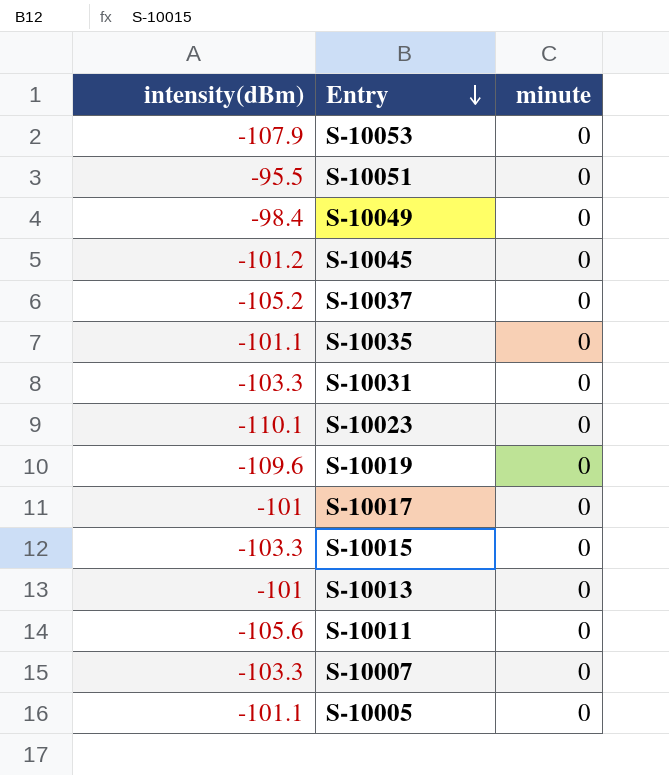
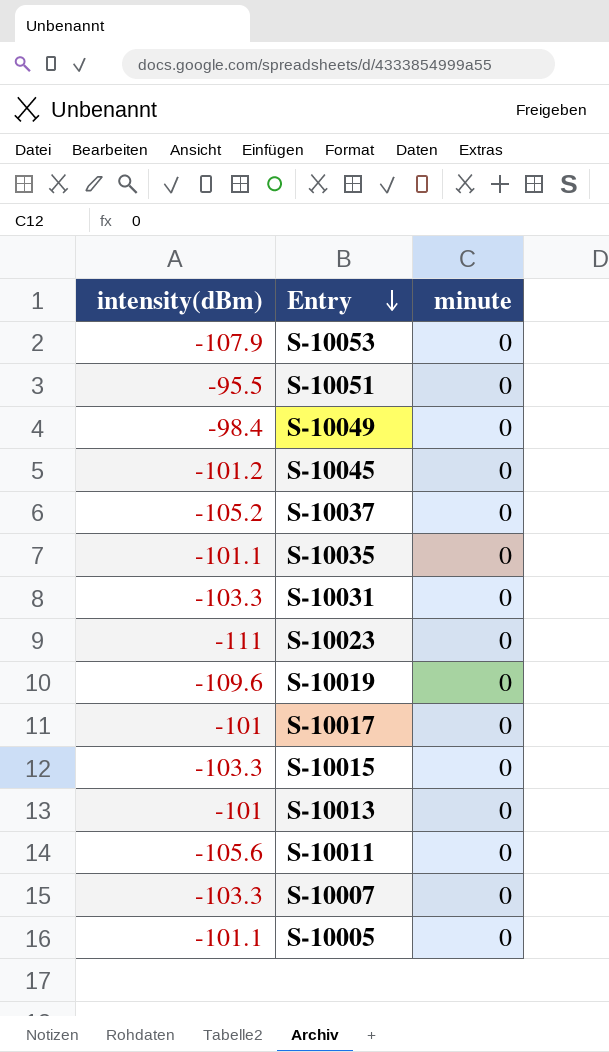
S-10023 | intensity(dBm): -110.1 -> -111

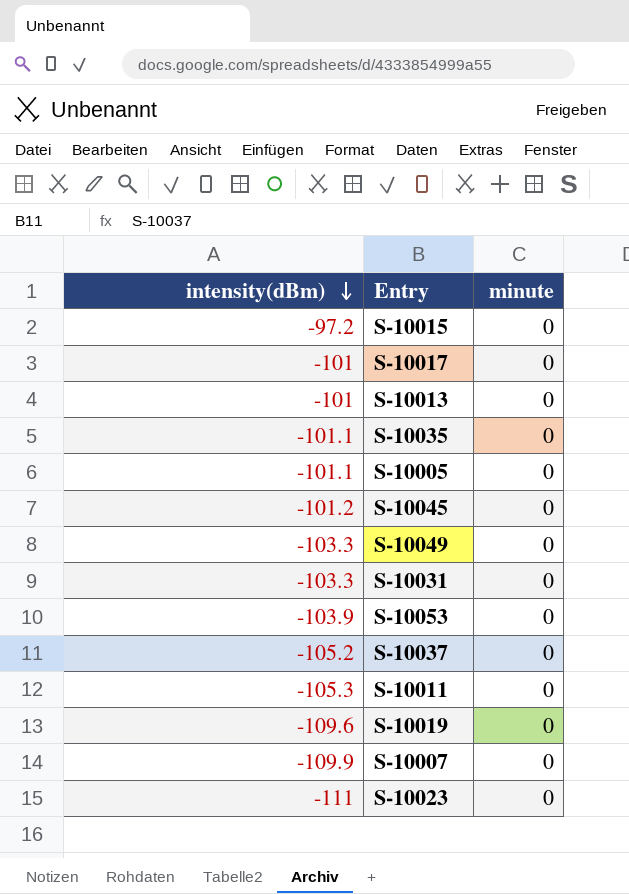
row order: Entry descending -> intensity(dBm) descending
row S-10051: -95.5 | 0 -> none
S-10015 | intensity(dBm): -103.3 -> -97.2
S-10049 | intensity(dBm): -98.4 -> -103.3
S-10053 | intensity(dBm): -107.9 -> -103.9
S-10011 | intensity(dBm): -105.6 -> -105.3
S-10007 | intensity(dBm): -103.3 -> -109.9

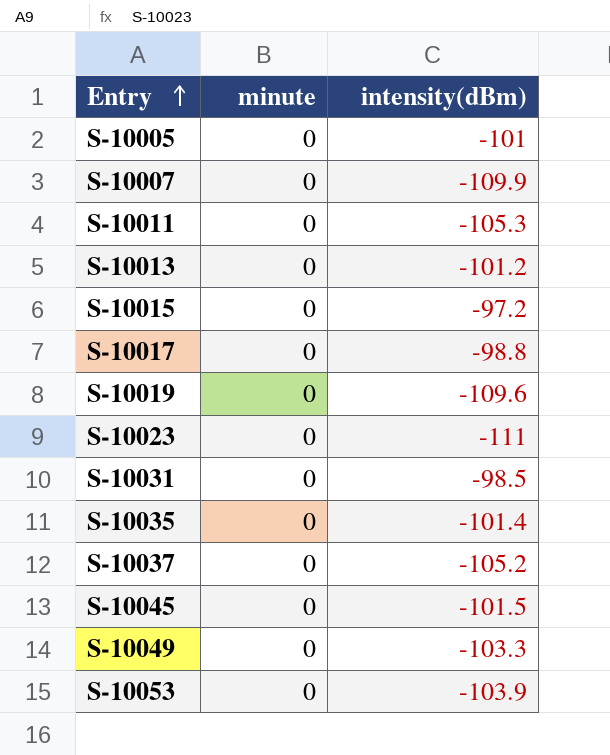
row order: intensity(dBm) descending -> Entry ascending
column intensity(dBm) | position: 1 -> 3
S-10005 | intensity(dBm): -101.1 -> -101
S-10013 | intensity(dBm): -101 -> -101.2
S-10017 | intensity(dBm): -101 -> -98.8
S-10031 | intensity(dBm): -103.3 -> -98.5
S-10035 | intensity(dBm): -101.1 -> -101.4
S-10045 | intensity(dBm): -101.2 -> -101.5

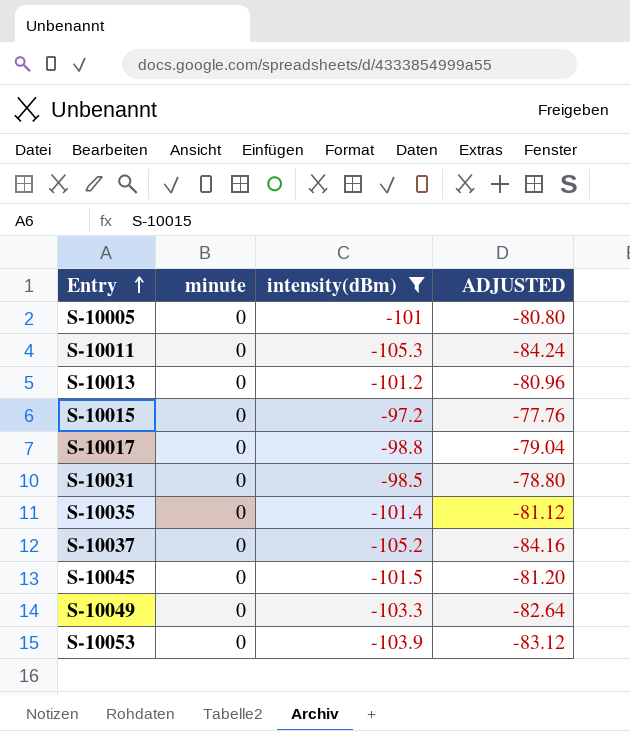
filter: none -> intensity(dBm) >= -105.3
column ADJUSTED | formula: none -> [intensity(dBm)] * 0.8

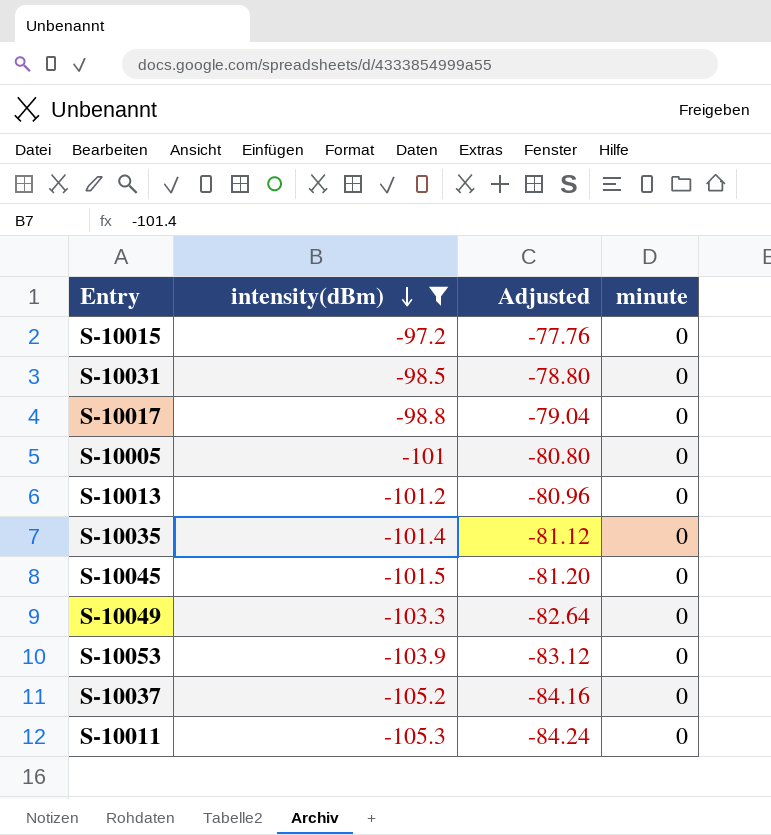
row order: Entry ascending -> intensity(dBm) descending
column name: ADJUSTED -> Adjusted
column minute | position: 2 -> 4

